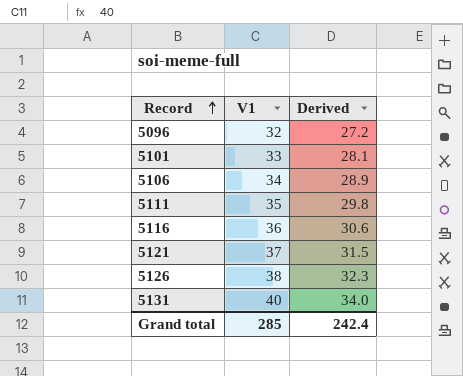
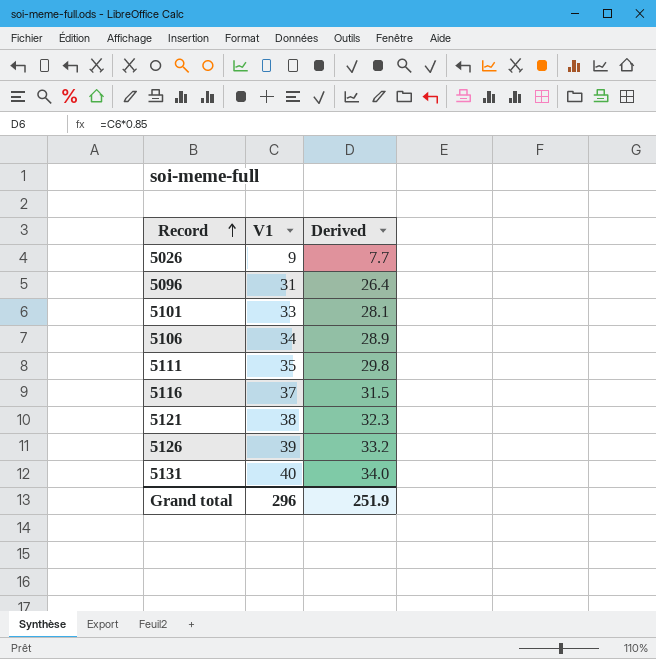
row 5026: none -> 9 | 7.7
5096 | V1: 32 -> 31
5096 | Derived: 27.2 -> 26.4
5116 | V1: 36 -> 37
5116 | Derived: 30.6 -> 31.5
5121 | V1: 37 -> 38
5121 | Derived: 31.5 -> 32.3
5126 | V1: 38 -> 39
5126 | Derived: 32.3 -> 33.2
Grand total | V1: 285 -> 296
Grand total | Derived: 242.4 -> 251.9

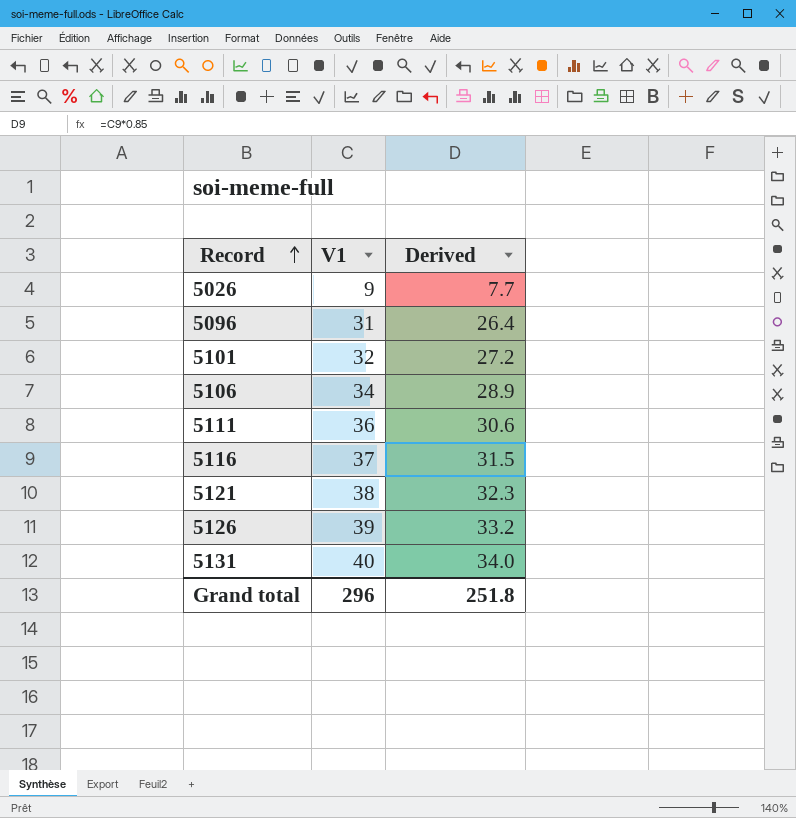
5101 | V1: 33 -> 32
5101 | Derived: 28.1 -> 27.2
5111 | V1: 35 -> 36
5111 | Derived: 29.8 -> 30.6
Grand total | Derived: 251.9 -> 251.8

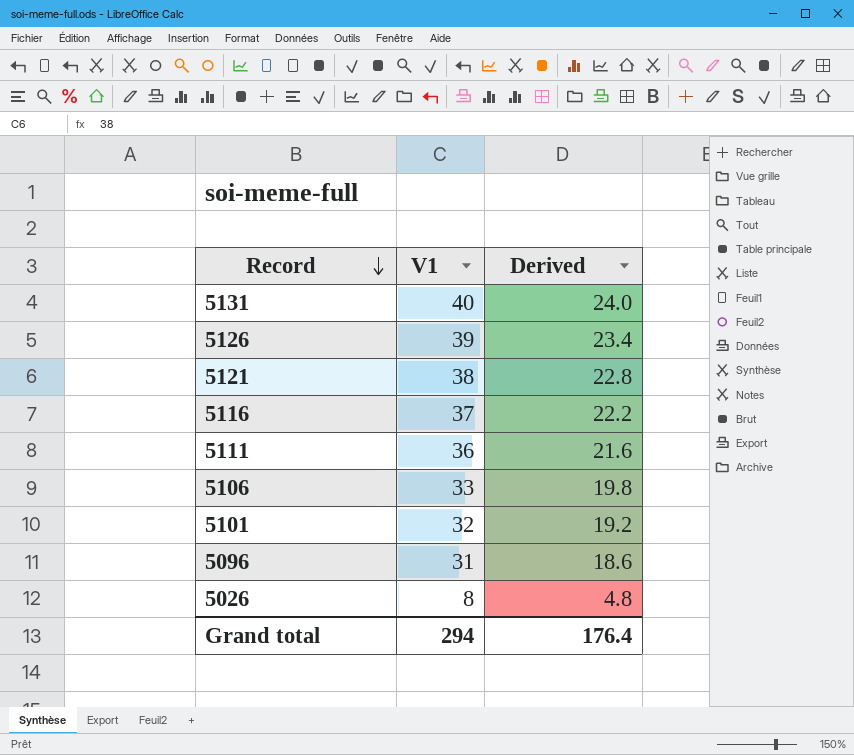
row order: Record ascending -> Record descending
column Derived | formula: [V1] * 0.85 -> [V1] * 0.6
5106 | V1: 34 -> 33
5026 | V1: 9 -> 8
Grand total | V1: 296 -> 294
Grand total | Derived: 251.8 -> 176.4

